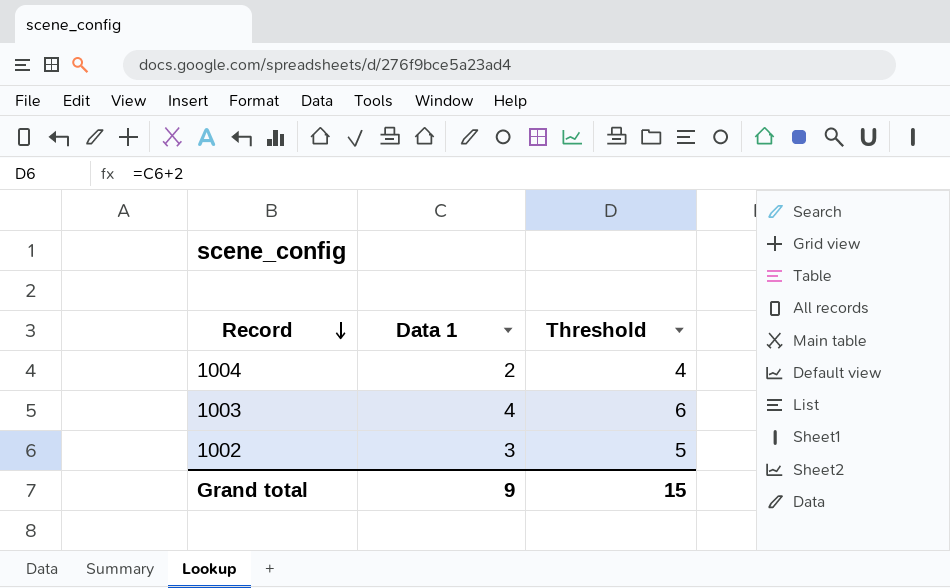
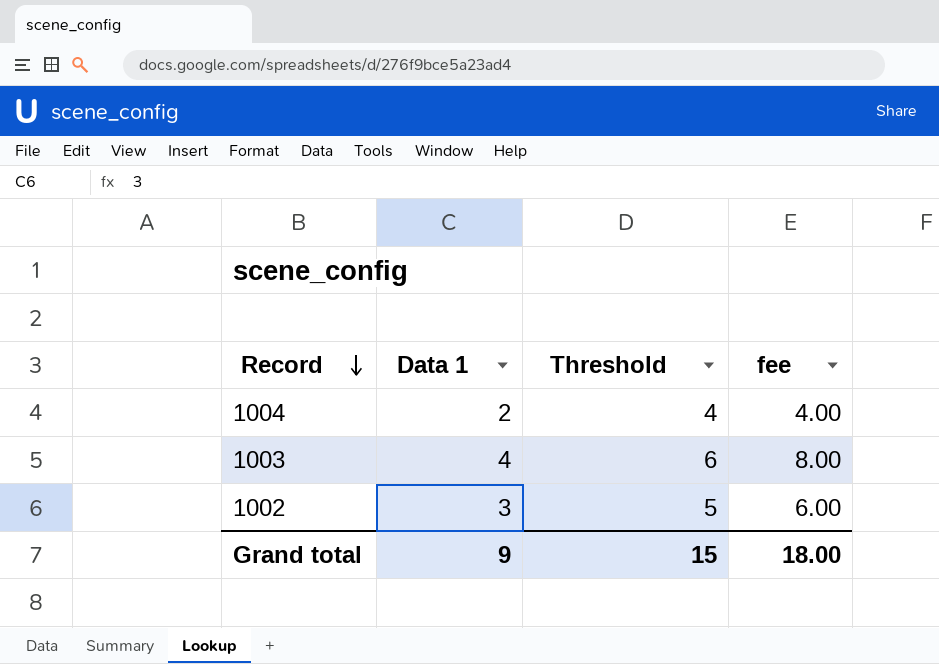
column fee | formula: none -> [Data 1] * 2

